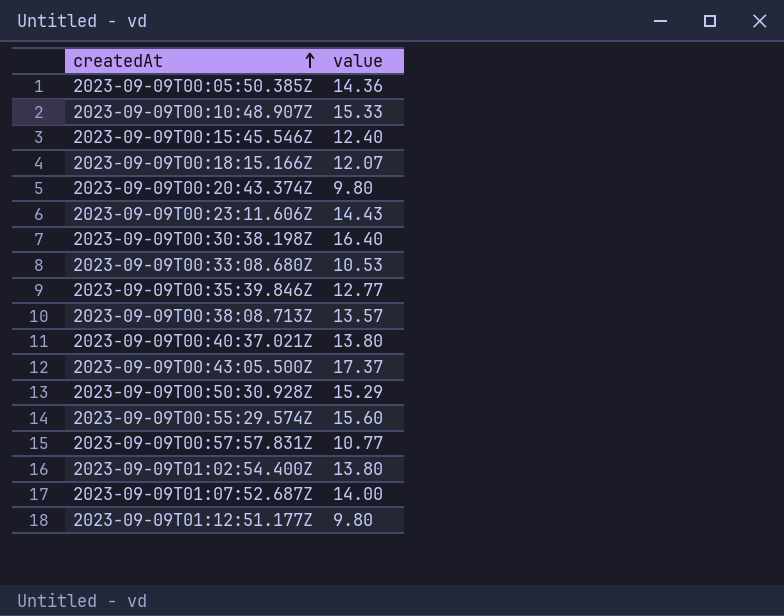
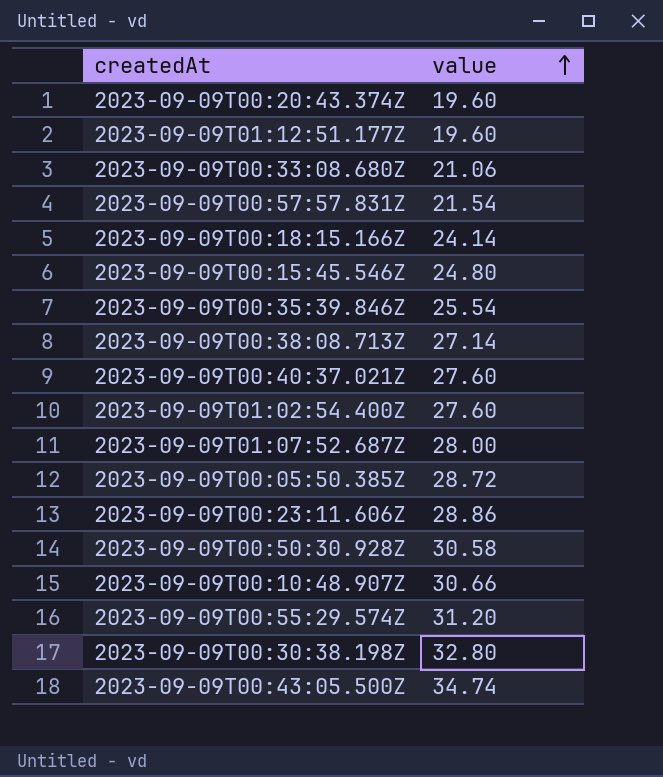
row order: createdAt ascending -> value ascending
2023-09-09T00:20:43.374Z | value: 9.80 -> 19.60
2023-09-09T01:12:51.177Z | value: 9.80 -> 19.60
2023-09-09T00:33:08.680Z | value: 10.53 -> 21.06
2023-09-09T00:57:57.831Z | value: 10.77 -> 21.54
2023-09-09T00:18:15.166Z | value: 12.07 -> 24.14
2023-09-09T00:15:45.546Z | value: 12.40 -> 24.80
2023-09-09T00:35:39.846Z | value: 12.77 -> 25.54
2023-09-09T00:38:08.713Z | value: 13.57 -> 27.14
2023-09-09T00:40:37.021Z | value: 13.80 -> 27.60
2023-09-09T01:02:54.400Z | value: 13.80 -> 27.60
2023-09-09T01:07:52.687Z | value: 14.00 -> 28.00
2023-09-09T00:05:50.385Z | value: 14.36 -> 28.72
2023-09-09T00:23:11.606Z | value: 14.43 -> 28.86
2023-09-09T00:50:30.928Z | value: 15.29 -> 30.58
2023-09-09T00:10:48.907Z | value: 15.33 -> 30.66
2023-09-09T00:55:29.574Z | value: 15.60 -> 31.20
2023-09-09T00:30:38.198Z | value: 16.40 -> 32.80
2023-09-09T00:43:05.500Z | value: 17.37 -> 34.74

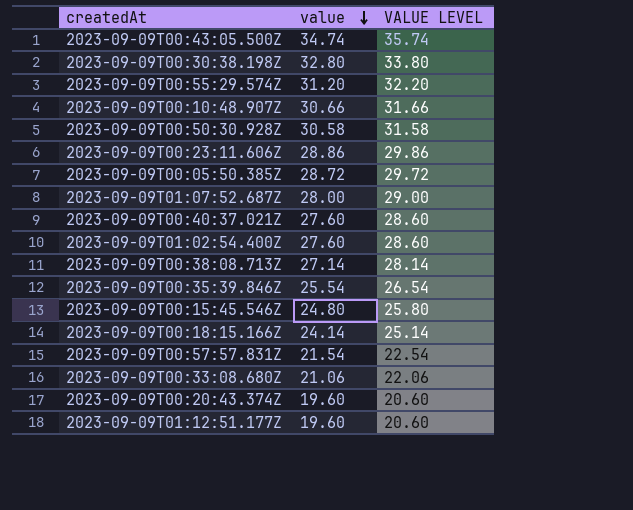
row order: value ascending -> value descending
column VALUE LEVEL | formula: none -> [value] + 1

